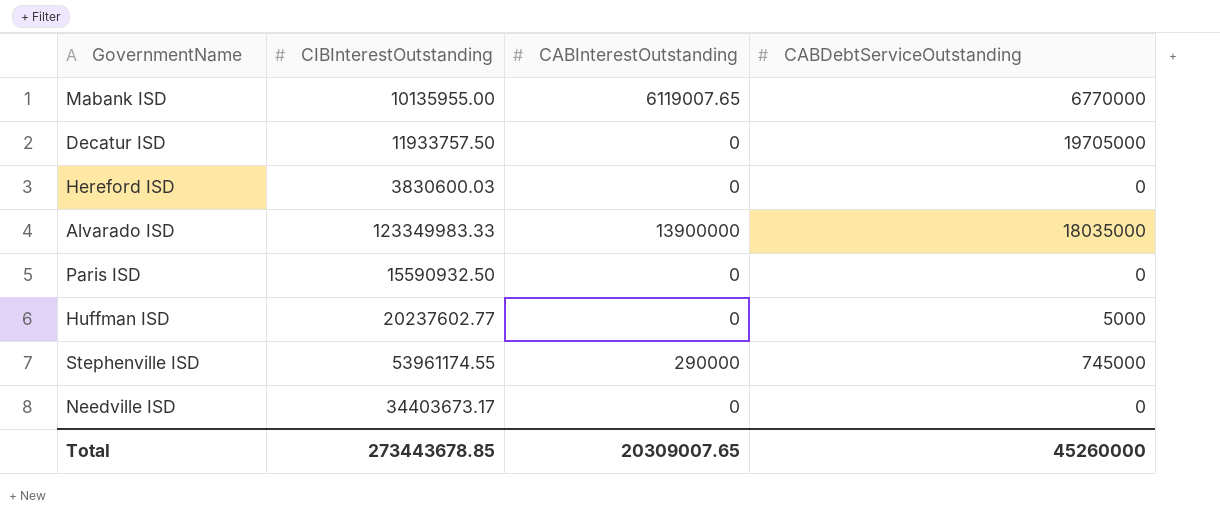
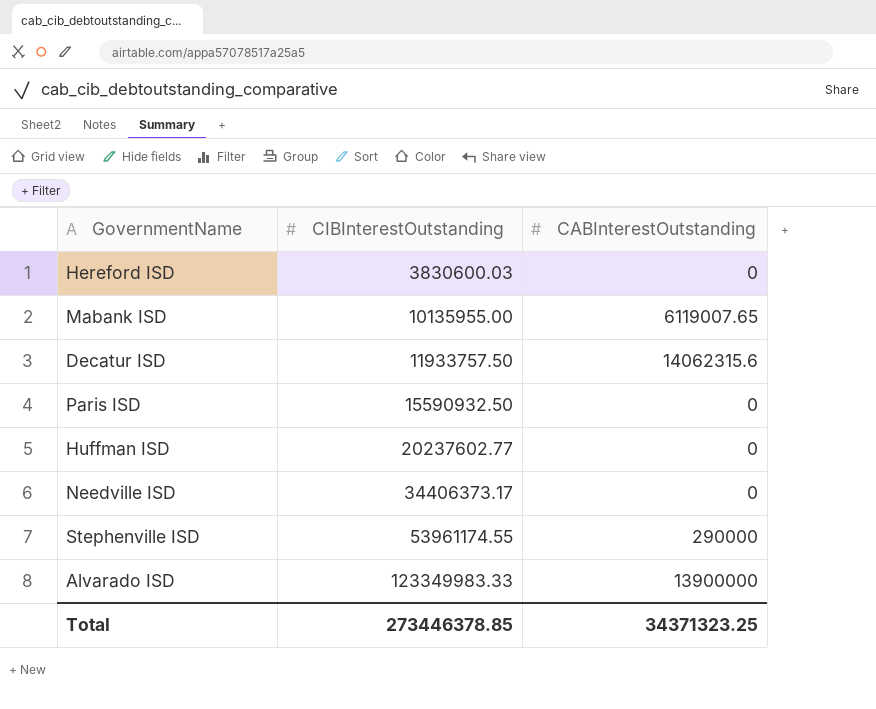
row order: none -> CIBInterestOutstanding ascending
column CABDebtServiceOutstanding | position: 4 -> none
Decatur ISD | CABInterestOutstanding: 0 -> 14062315.6
Needville ISD | CIBInterestOutstanding: 34403673.17 -> 34406373.17
Total | CIBInterestOutstanding: 273443678.85 -> 273446378.85
Total | CABInterestOutstanding: 20309007.65 -> 34371323.25

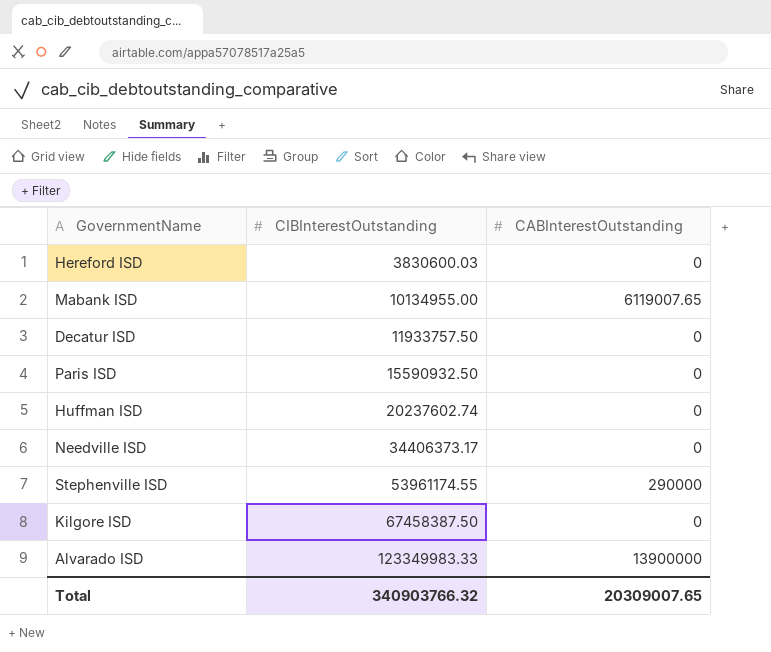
Mabank ISD | CIBInterestOutstanding: 10135955.00 -> 10134955.00
Decatur ISD | CABInterestOutstanding: 14062315.6 -> 0
Huffman ISD | CIBInterestOutstanding: 20237602.77 -> 20237602.74
row Kilgore ISD: none -> 67458387.50 | 0
Total | CIBInterestOutstanding: 273446378.85 -> 340903766.32
Total | CABInterestOutstanding: 34371323.25 -> 20309007.65

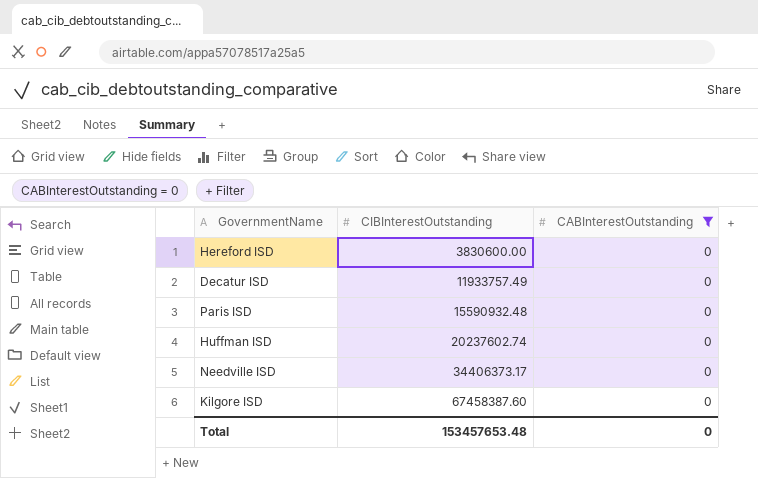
filter: none -> CABInterestOutstanding = 0
Hereford ISD | CIBInterestOutstanding: 3830600.03 -> 3830600.00
Decatur ISD | CIBInterestOutstanding: 11933757.50 -> 11933757.49
Paris ISD | CIBInterestOutstanding: 15590932.50 -> 15590932.48
Kilgore ISD | CIBInterestOutstanding: 67458387.50 -> 67458387.60
Total | CIBInterestOutstanding: 340903766.32 -> 153457653.48
Total | CABInterestOutstanding: 20309007.65 -> 0

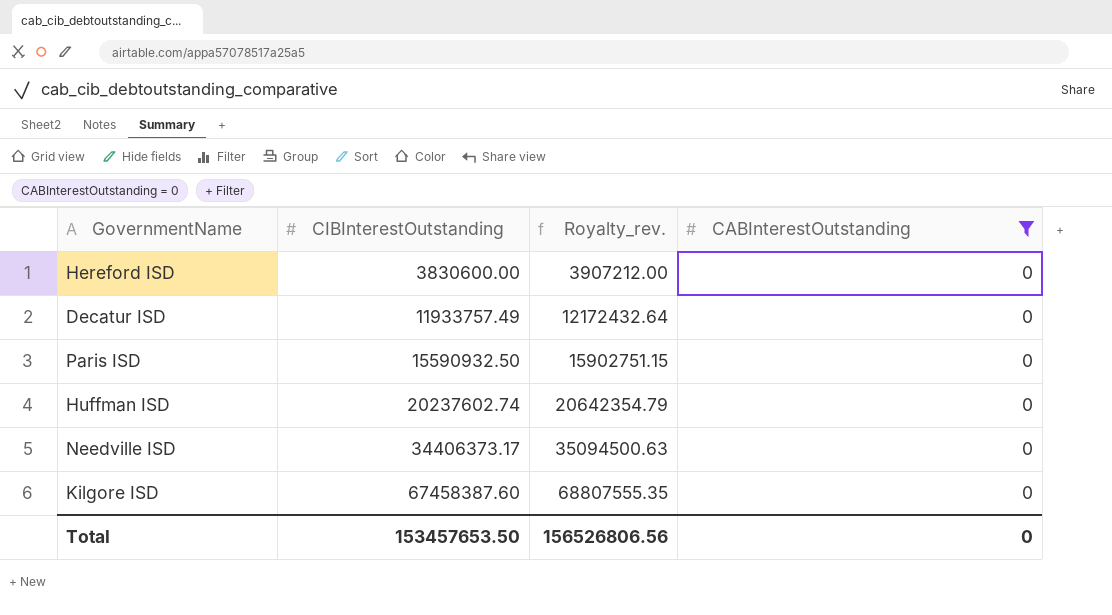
column Royalty_rev. | formula: none -> [CIBInterestOutstanding] * 1.02
Paris ISD | CIBInterestOutstanding: 15590932.48 -> 15590932.50
Total | CIBInterestOutstanding: 153457653.48 -> 153457653.50

